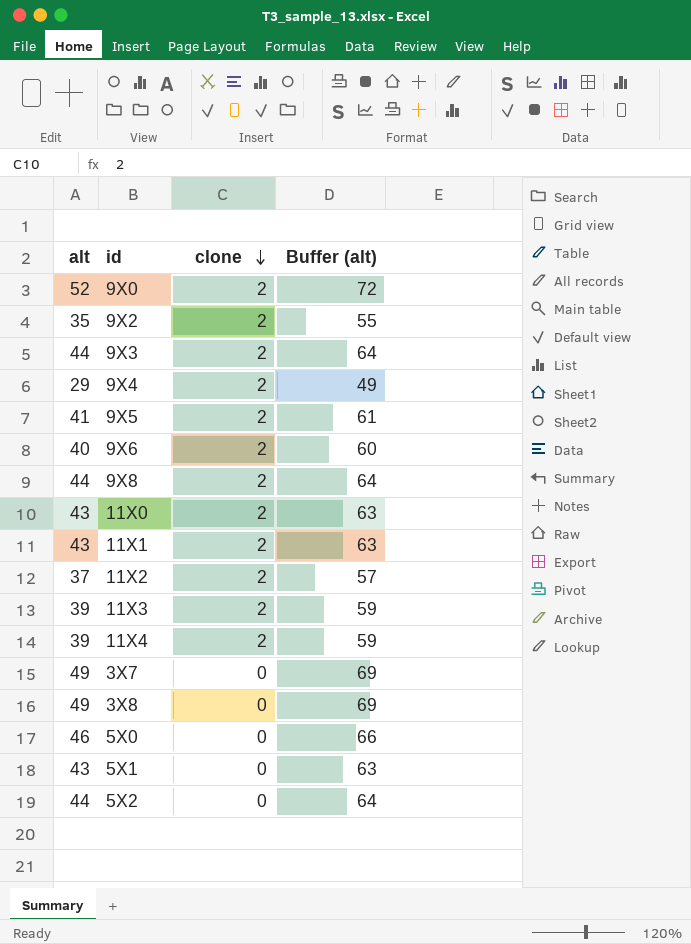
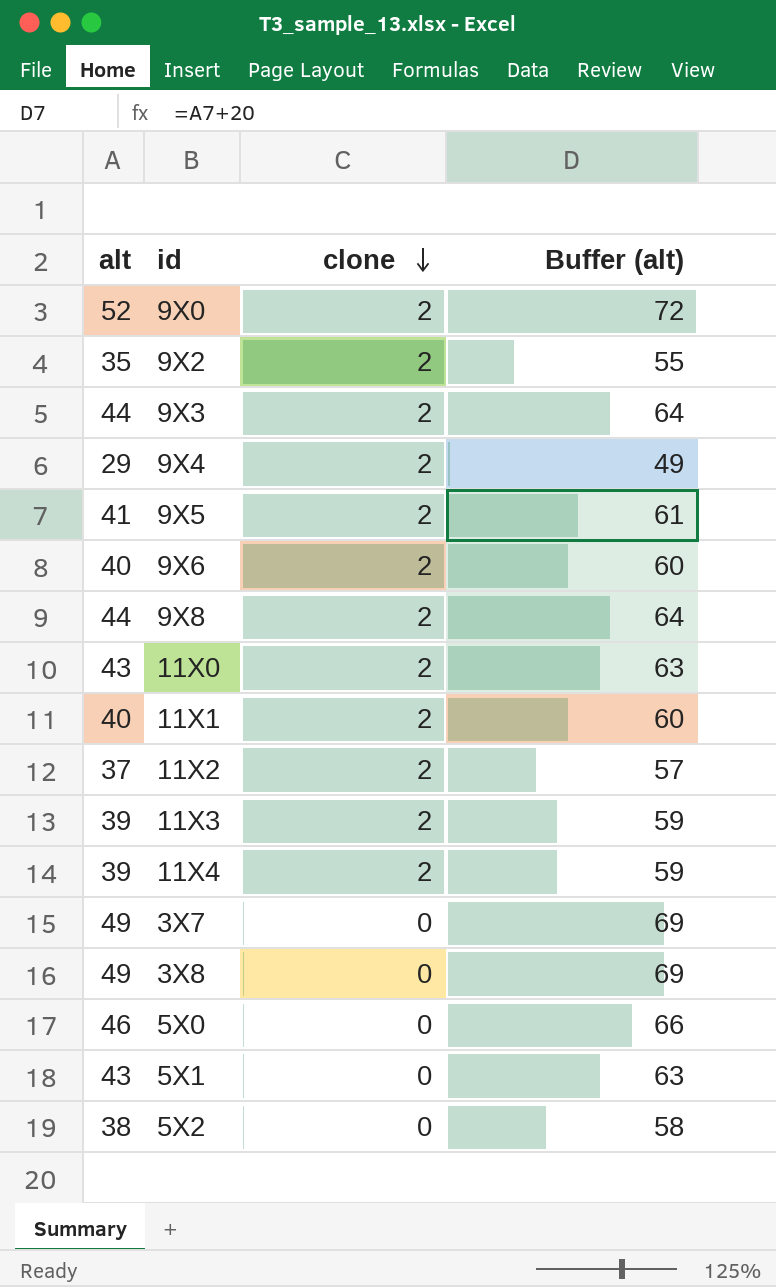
11X1 | alt: 43 -> 40
11X1 | Buffer (alt): 63 -> 60
5X2 | alt: 44 -> 38
5X2 | Buffer (alt): 64 -> 58

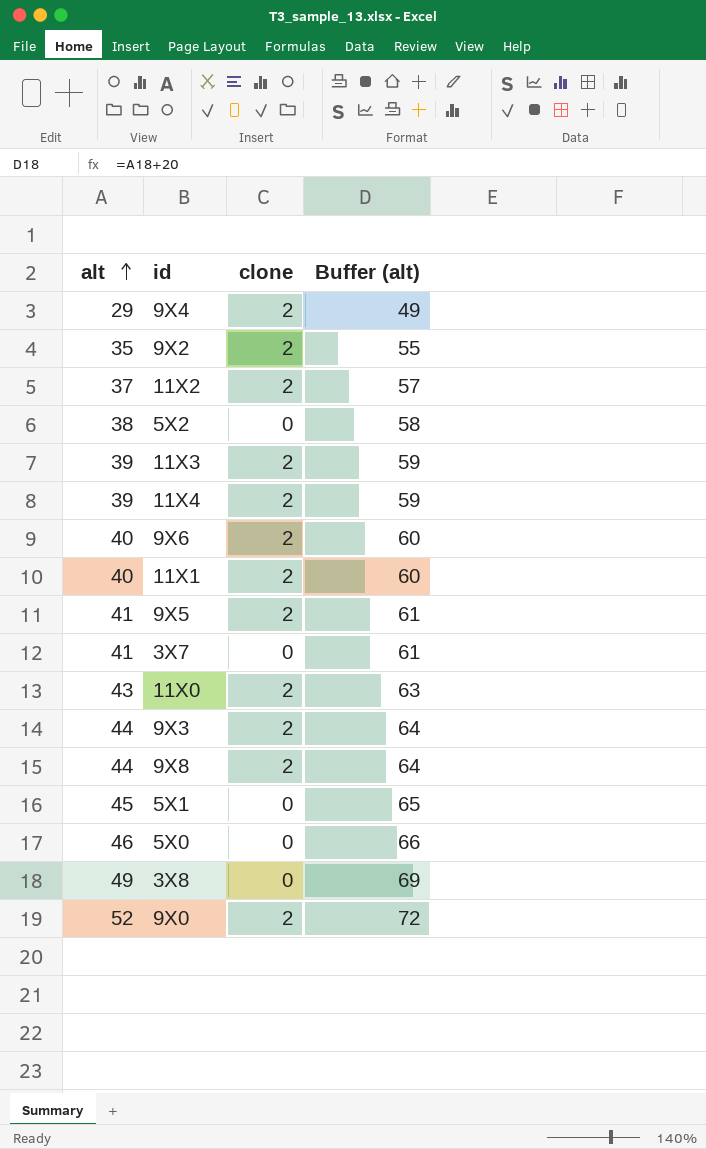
row order: clone descending -> alt ascending
3X7 | alt: 49 -> 41
3X7 | Buffer (alt): 69 -> 61
5X1 | alt: 43 -> 45
5X1 | Buffer (alt): 63 -> 65

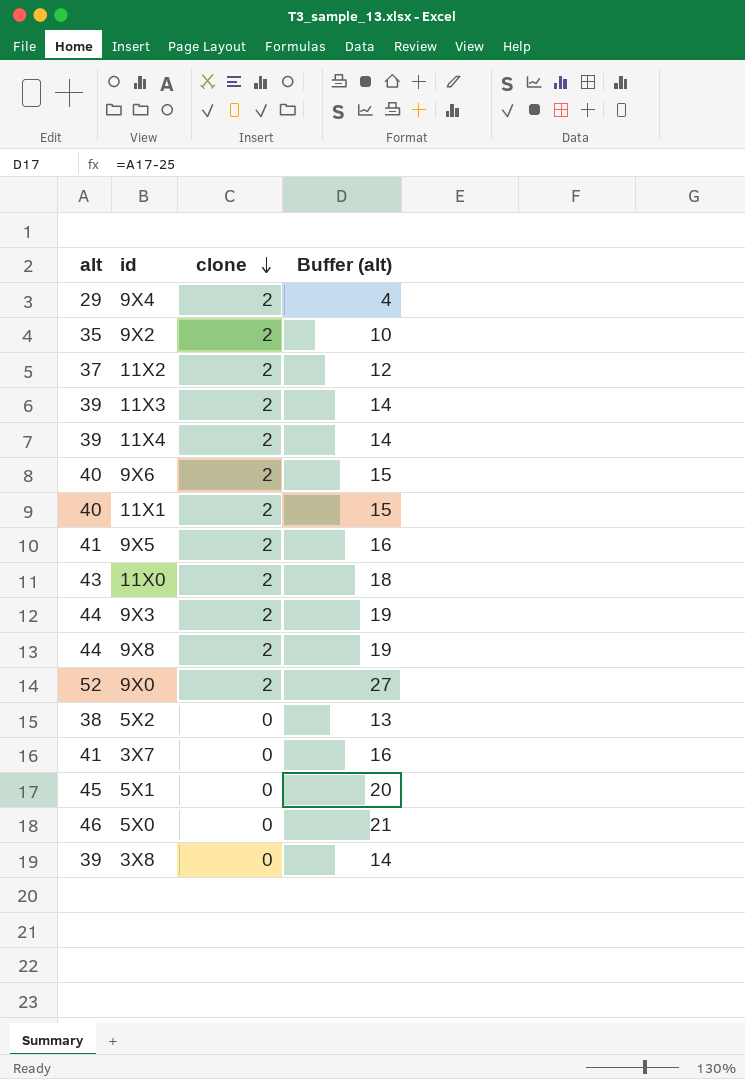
row order: alt ascending -> clone descending
column Buffer (alt) | formula: [alt] + 20 -> [alt] - 25
3X8 | alt: 49 -> 39

